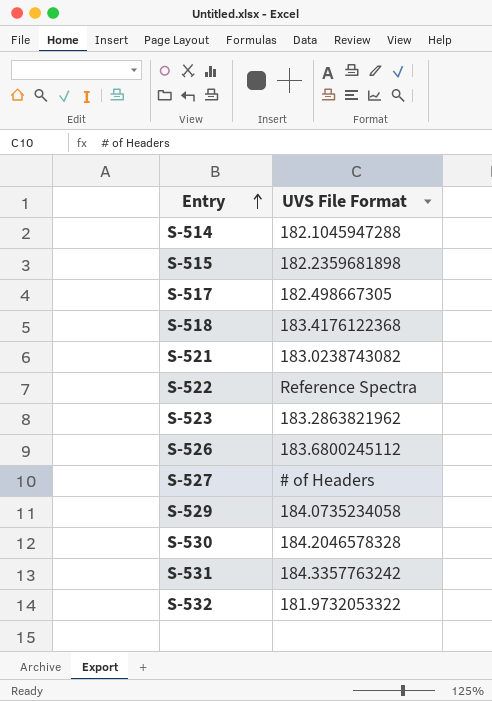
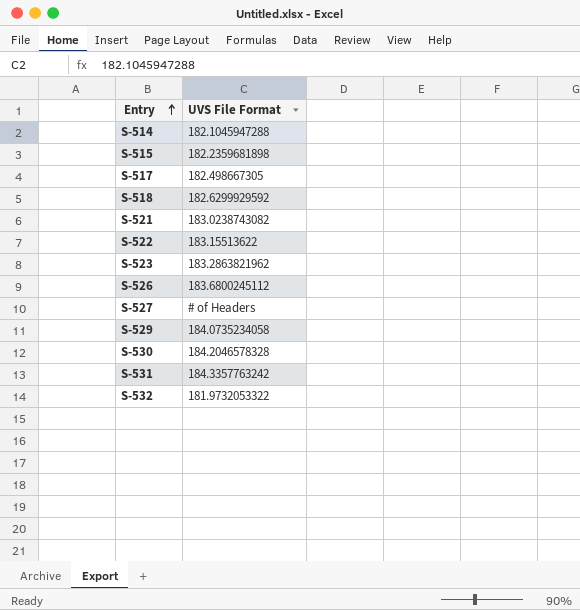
S-518 | UVS File Format: 183.4176122368 -> 182.6299929592
S-522 | UVS File Format: Reference Spectra -> 183.15513622

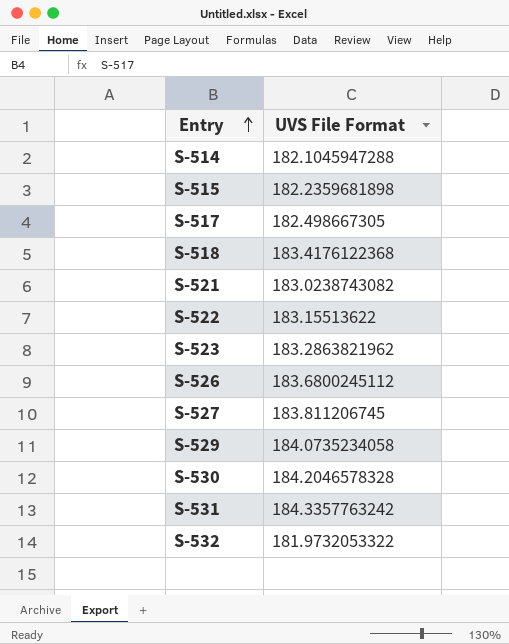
S-518 | UVS File Format: 182.6299929592 -> 183.4176122368
S-527 | UVS File Format: # of Headers -> 183.811206745

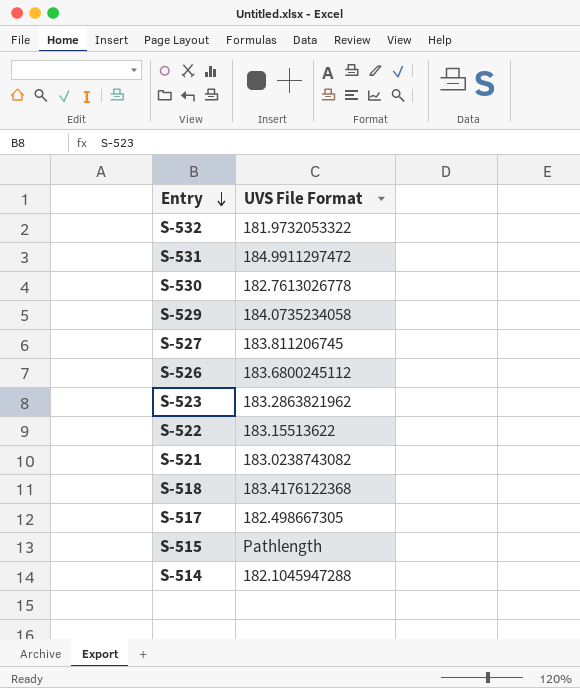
row order: Entry ascending -> Entry descending
S-531 | UVS File Format: 184.3357763242 -> 184.9911297472
S-530 | UVS File Format: 184.2046578328 -> 182.7613026778
S-515 | UVS File Format: 182.2359681898 -> Pathlength

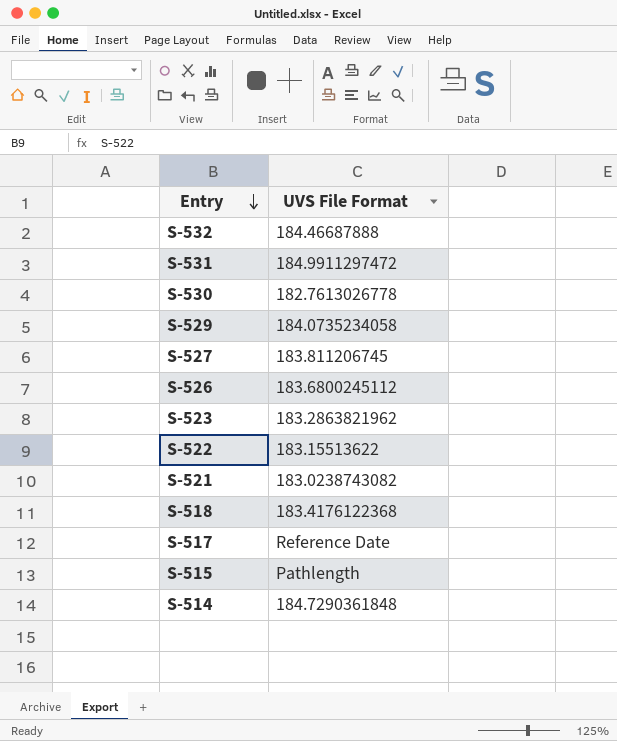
S-532 | UVS File Format: 181.9732053322 -> 184.46687888
S-517 | UVS File Format: 182.498667305 -> Reference Date
S-514 | UVS File Format: 182.1045947288 -> 184.7290361848

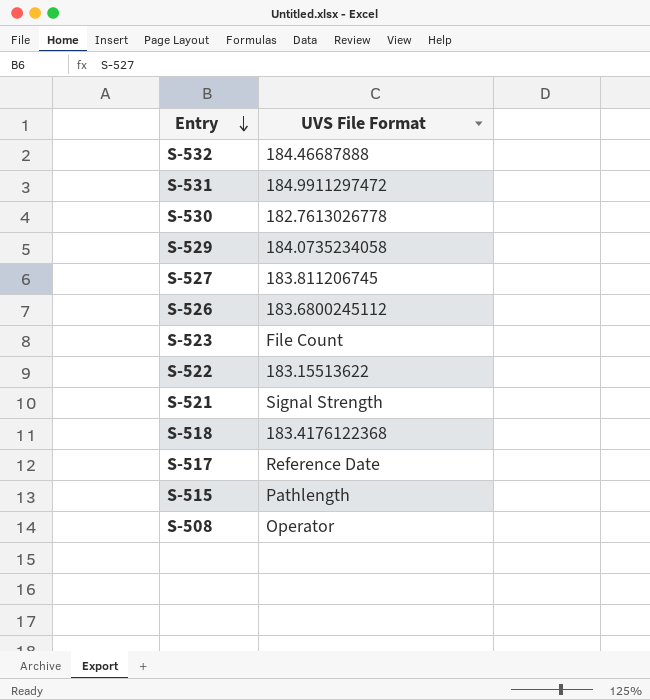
row S-514: 184.7290361848 -> none
S-523 | UVS File Format: 183.2863821962 -> File Count
S-521 | UVS File Format: 183.0238743082 -> Signal Strength
row S-508: none -> Operator

